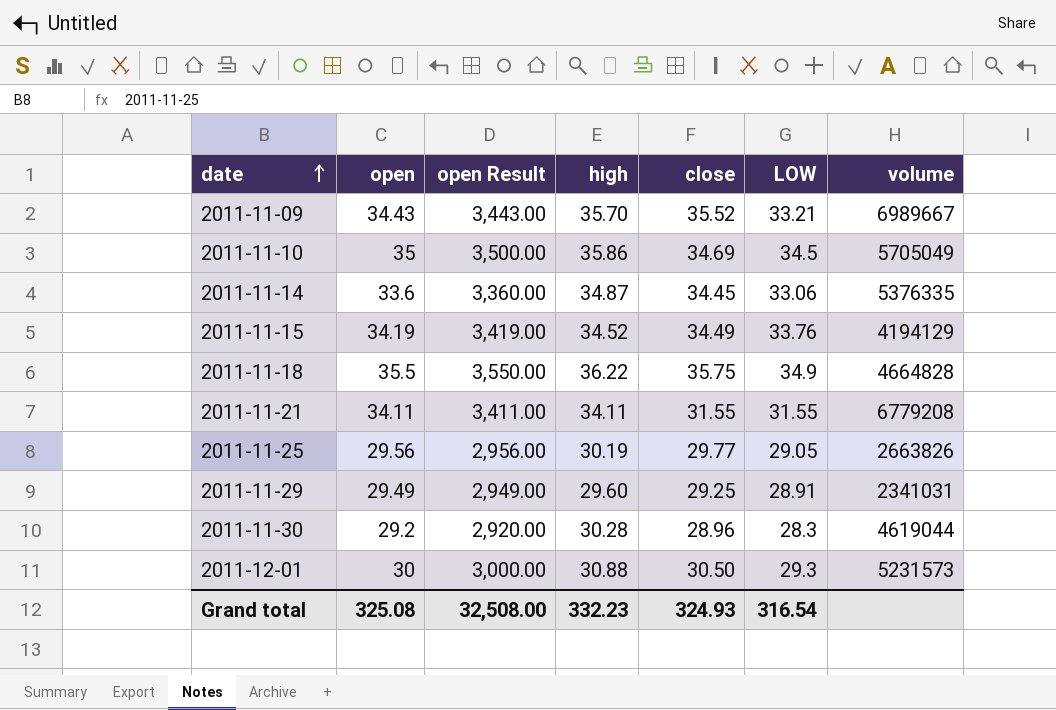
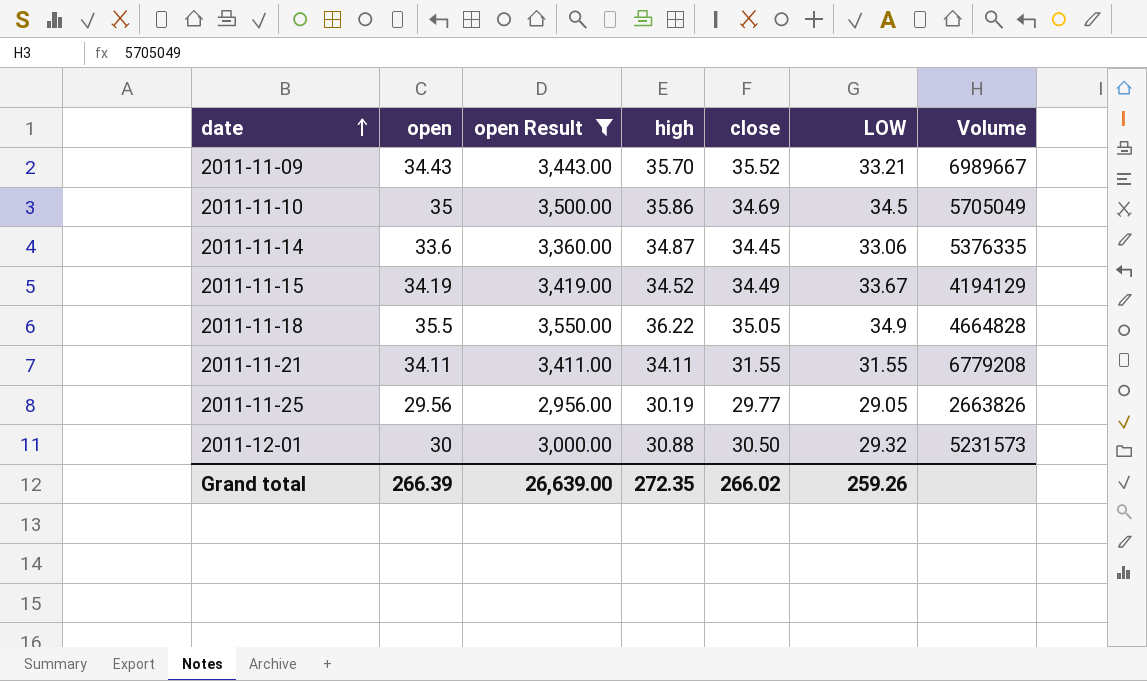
filter: none -> open Result >= 2,956.00
column name: volume -> Volume
2011-11-15 | LOW: 33.76 -> 33.67
2011-11-18 | close: 35.75 -> 35.05
2011-12-01 | LOW: 29.3 -> 29.32
Grand total | open: 325.08 -> 266.39
Grand total | open Result: 32,508.00 -> 26,639.00
Grand total | high: 332.23 -> 272.35
Grand total | close: 324.93 -> 266.02
Grand total | LOW: 316.54 -> 259.26

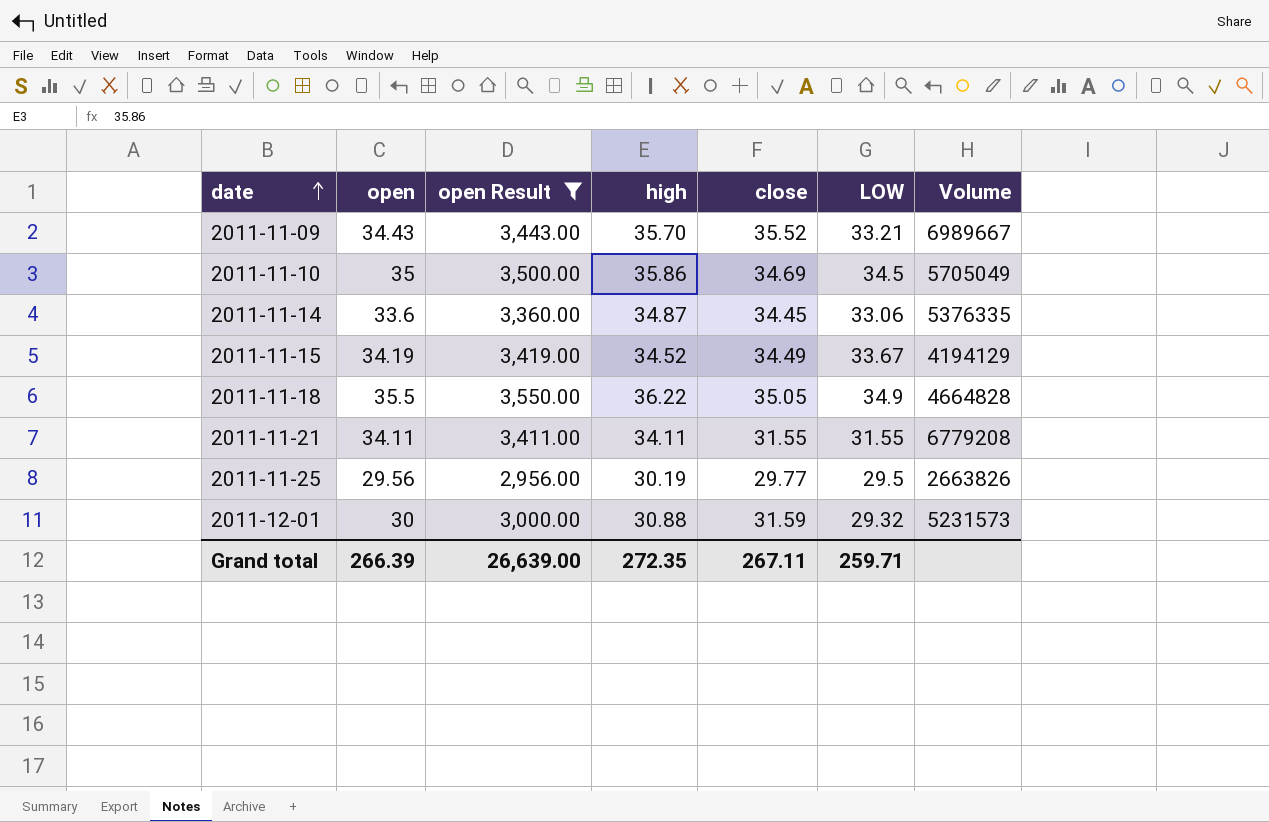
2011-11-25 | LOW: 29.05 -> 29.5
2011-12-01 | close: 30.50 -> 31.59
Grand total | close: 266.02 -> 267.11
Grand total | LOW: 259.26 -> 259.71

